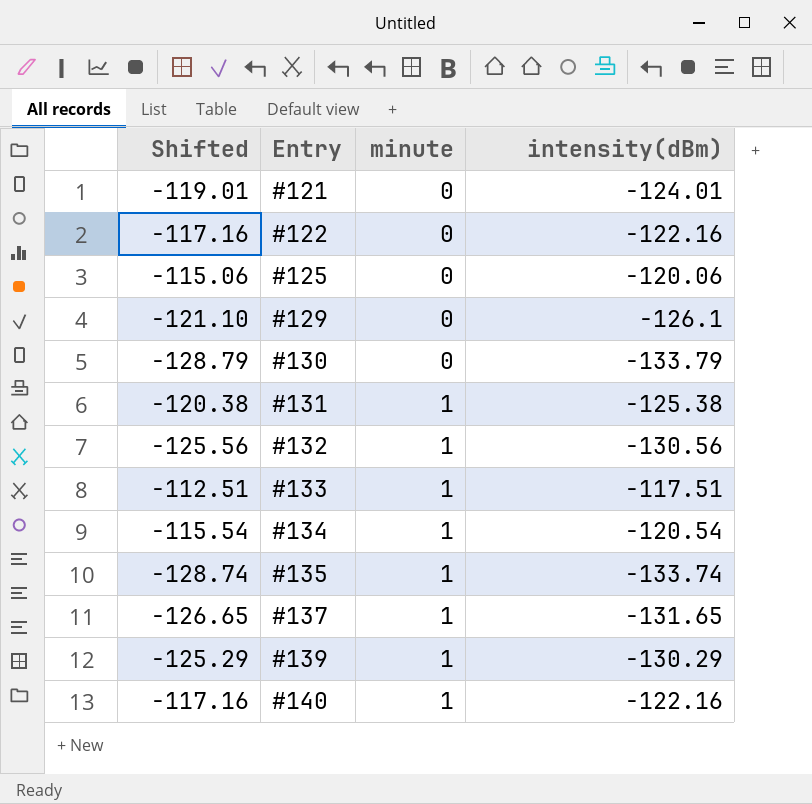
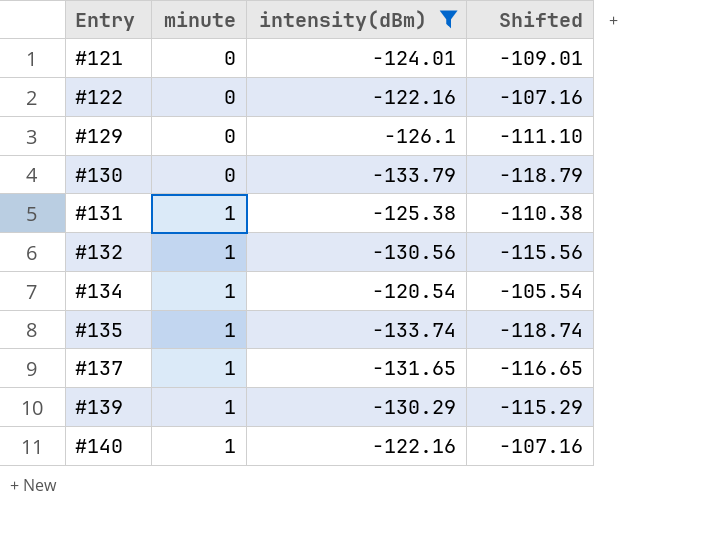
filter: none -> intensity(dBm) <= -120.54
column Shifted | formula: [intensity(dBm)] + 5 -> [intensity(dBm)] + 15
column Shifted | position: 1 -> 4

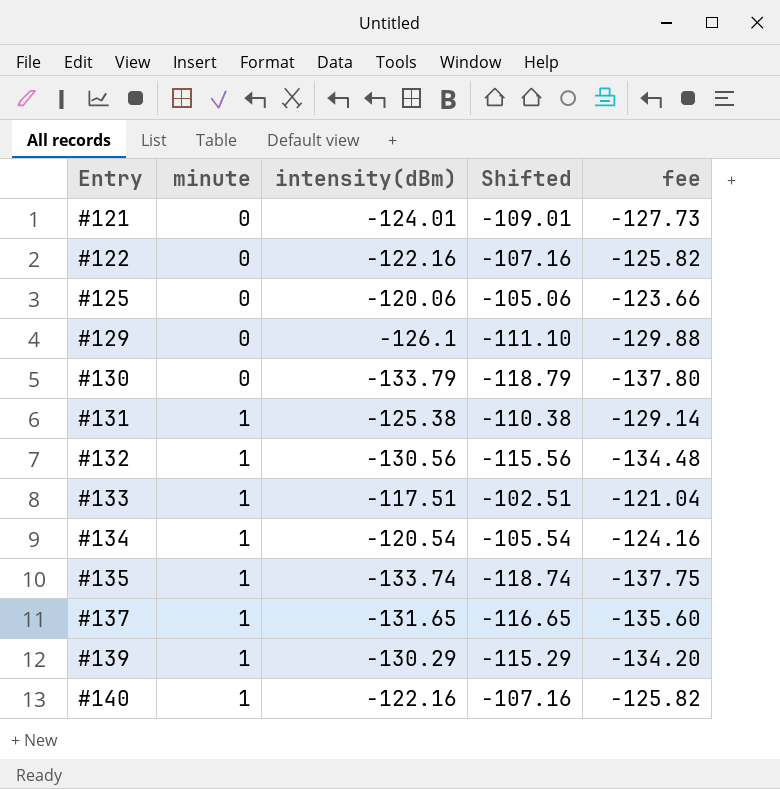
filter: intensity(dBm) <= -120.54 -> none
column fee | formula: none -> [intensity(dBm)] * 1.03

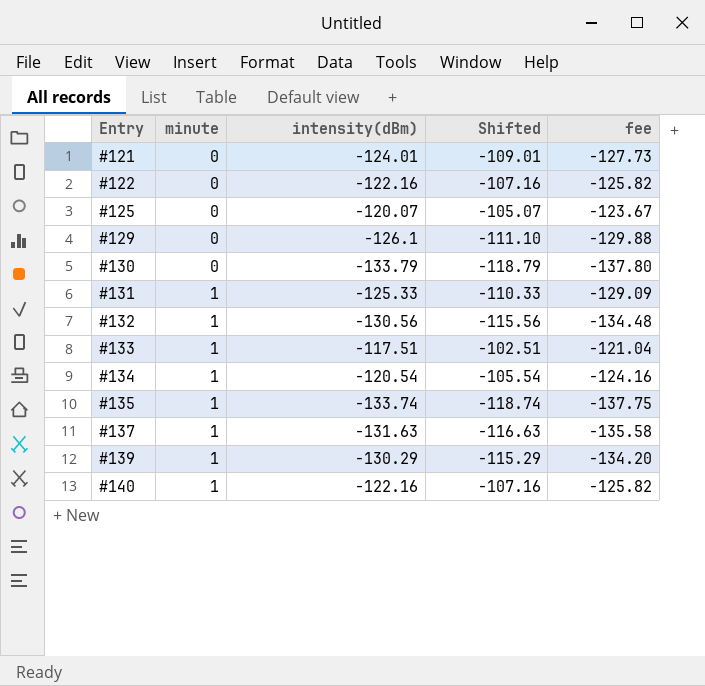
#125 | intensity(dBm): -120.06 -> -120.07
#125 | Shifted: -105.06 -> -105.07
#125 | fee: -123.66 -> -123.67
#131 | intensity(dBm): -125.38 -> -125.33
#131 | Shifted: -110.38 -> -110.33
#131 | fee: -129.14 -> -129.09
#137 | intensity(dBm): -131.65 -> -131.63
#137 | Shifted: -116.65 -> -116.63
#137 | fee: -135.60 -> -135.58

